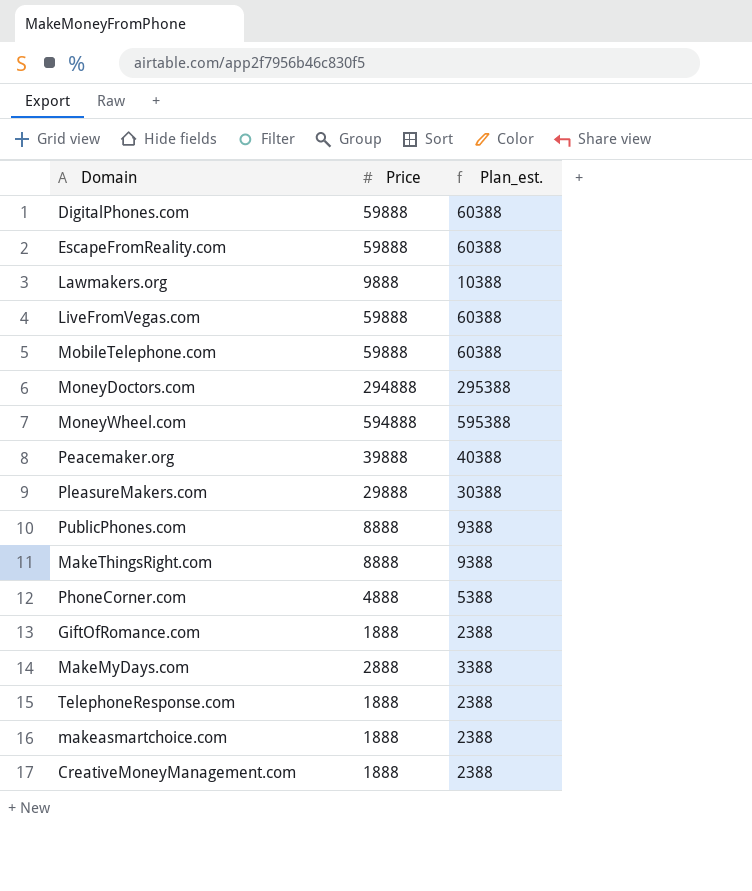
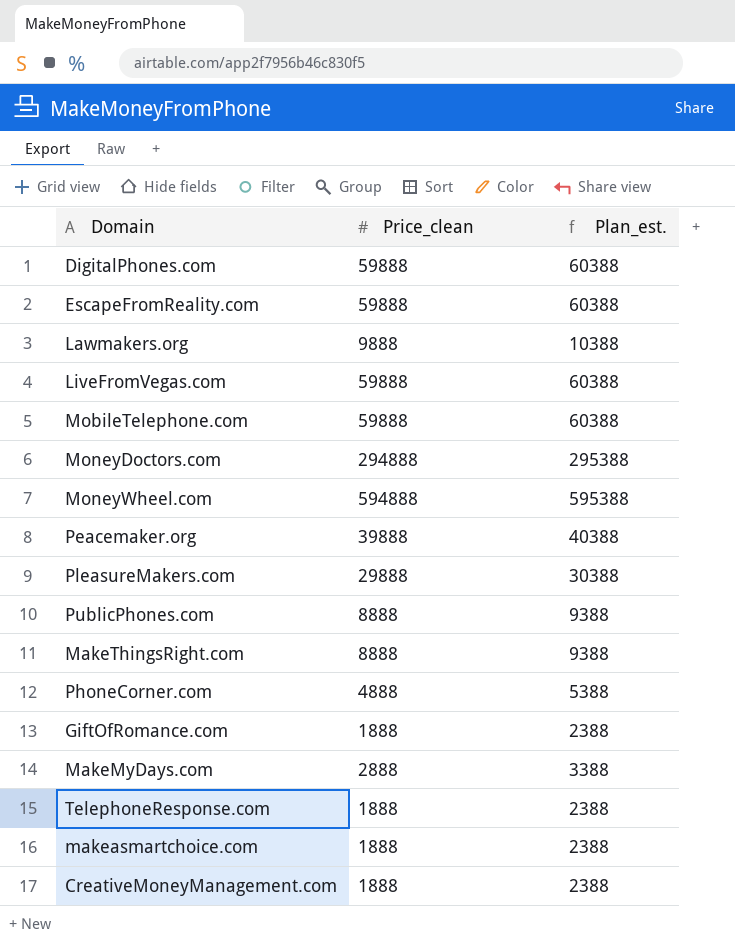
column name: Price -> Price_clean

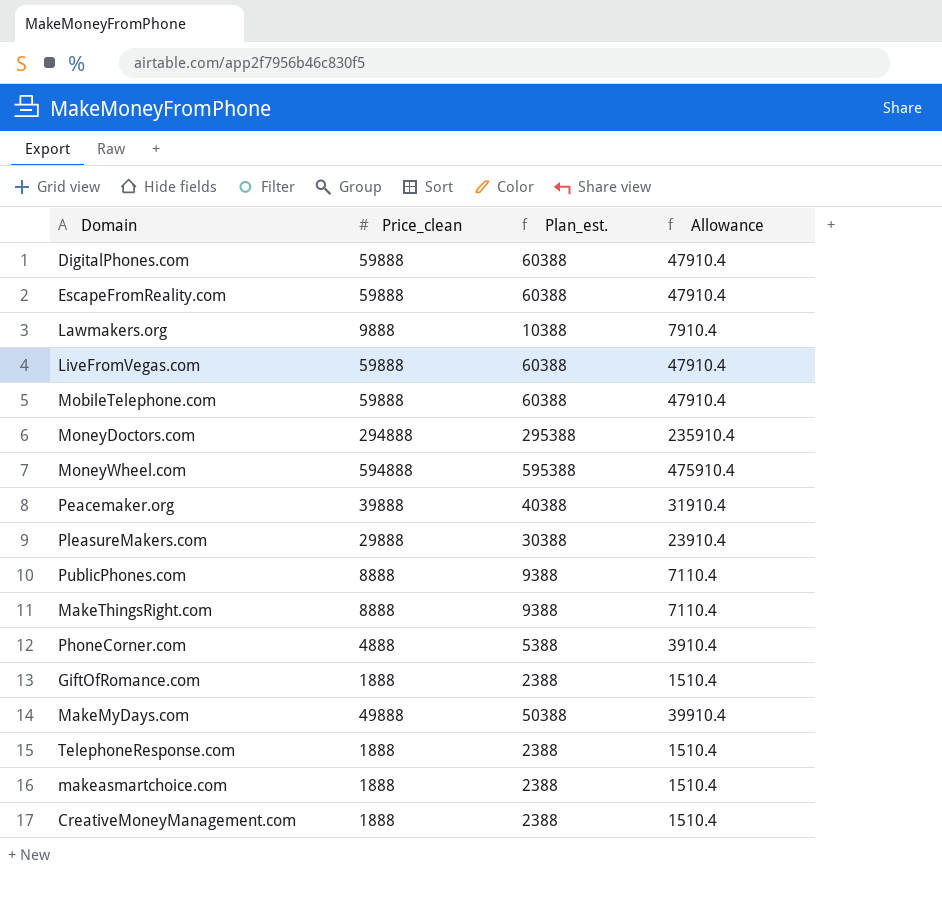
column Allowance | formula: none -> [Price_clean] * 0.8
MakeMyDays.com | Price_clean: 2888 -> 49888
MakeMyDays.com | Plan_est.: 3388 -> 50388

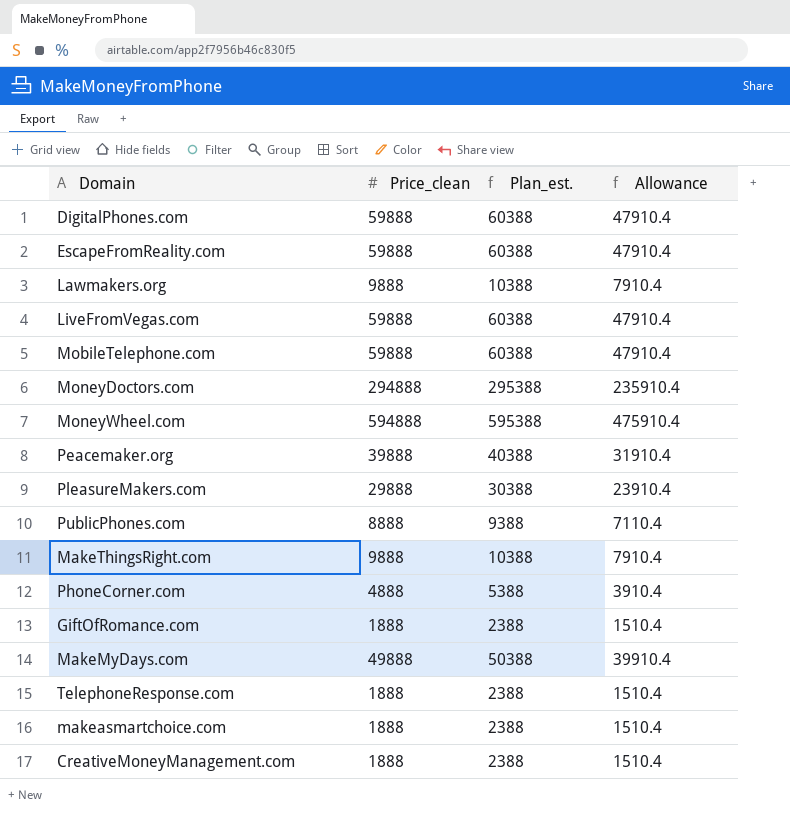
MakeThingsRight.com | Price_clean: 8888 -> 9888
MakeThingsRight.com | Plan_est.: 9388 -> 10388
MakeThingsRight.com | Allowance: 7110.4 -> 7910.4

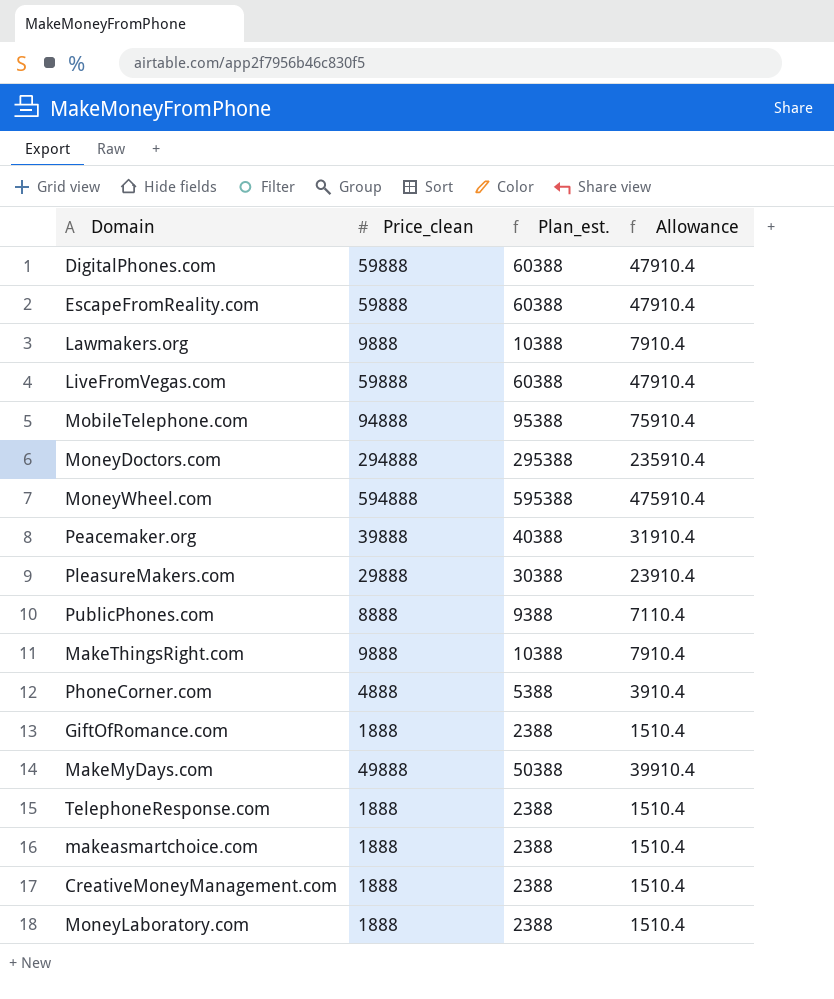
MobileTelephone.com | Price_clean: 59888 -> 94888
MobileTelephone.com | Plan_est.: 60388 -> 95388
MobileTelephone.com | Allowance: 47910.4 -> 75910.4
row MoneyLaboratory.com: none -> 1888 | 2388 | 1510.4

